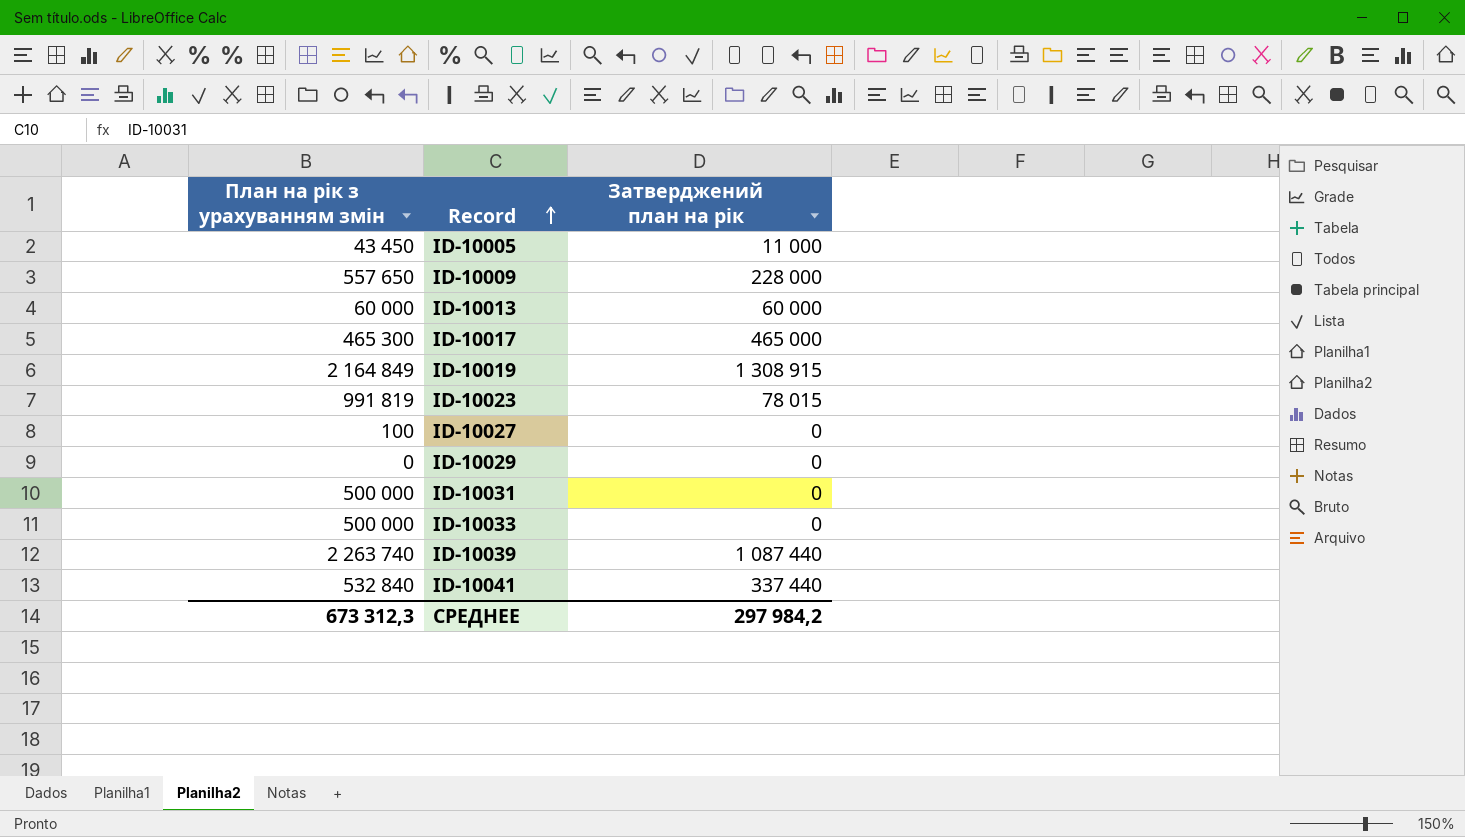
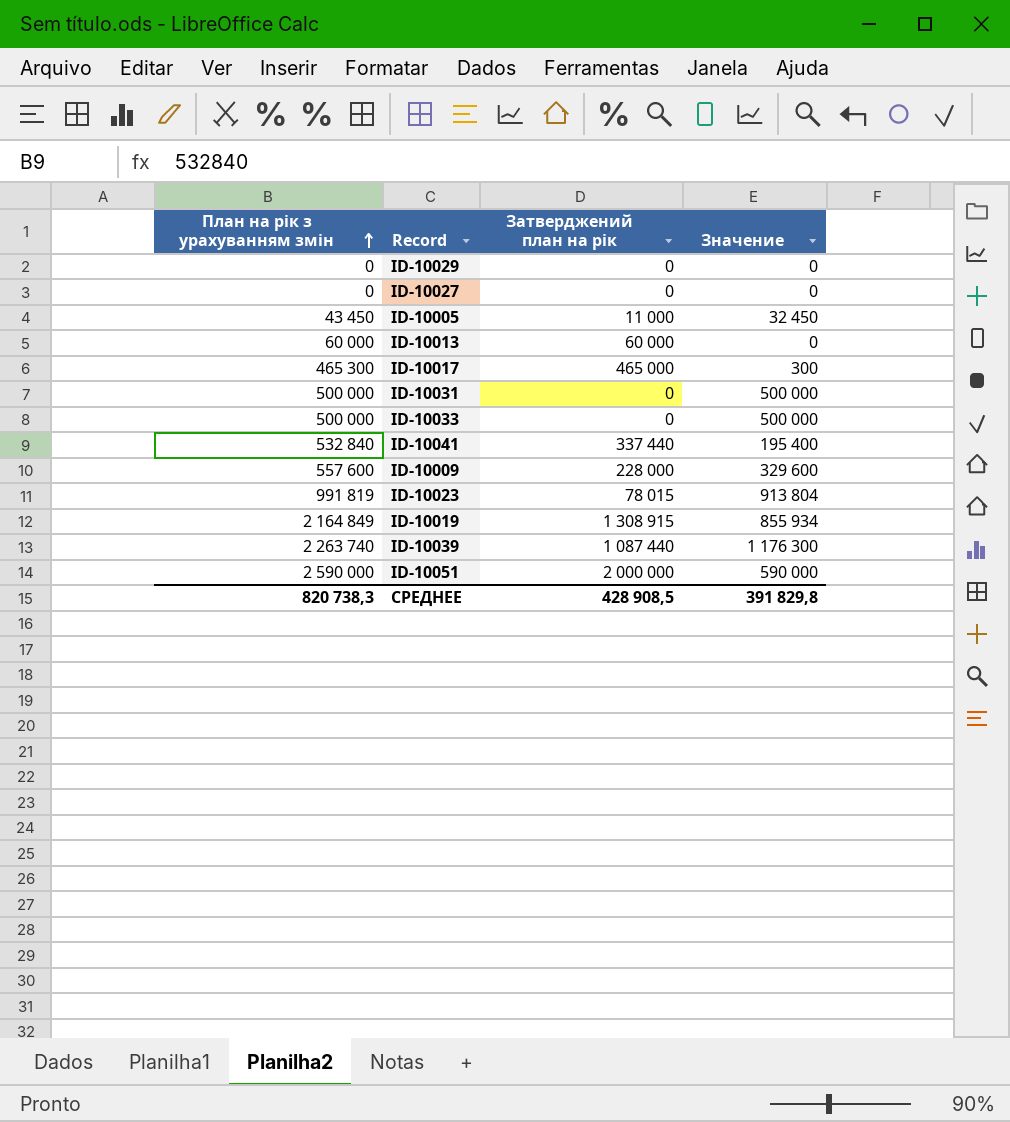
row order: Record ascending -> План на рік з урахуванням змін ascending
column Значение | formula: none -> [План на рік з урахуванням змін] - [Затверджений план на рік]
ID-10027 | План на рік з урахуванням змін: 100 -> 0
ID-10009 | План на рік з урахуванням змін: 557 650 -> 557 600
row ID-10051: none -> 2 590 000 | 2 000 000 | 590 000
СРЕДНЕЕ | План на рік з урахуванням змін: 673 312,3 -> 820 738,3
СРЕДНЕЕ | Затверджений план на рік: 297 984,2 -> 428 908,5

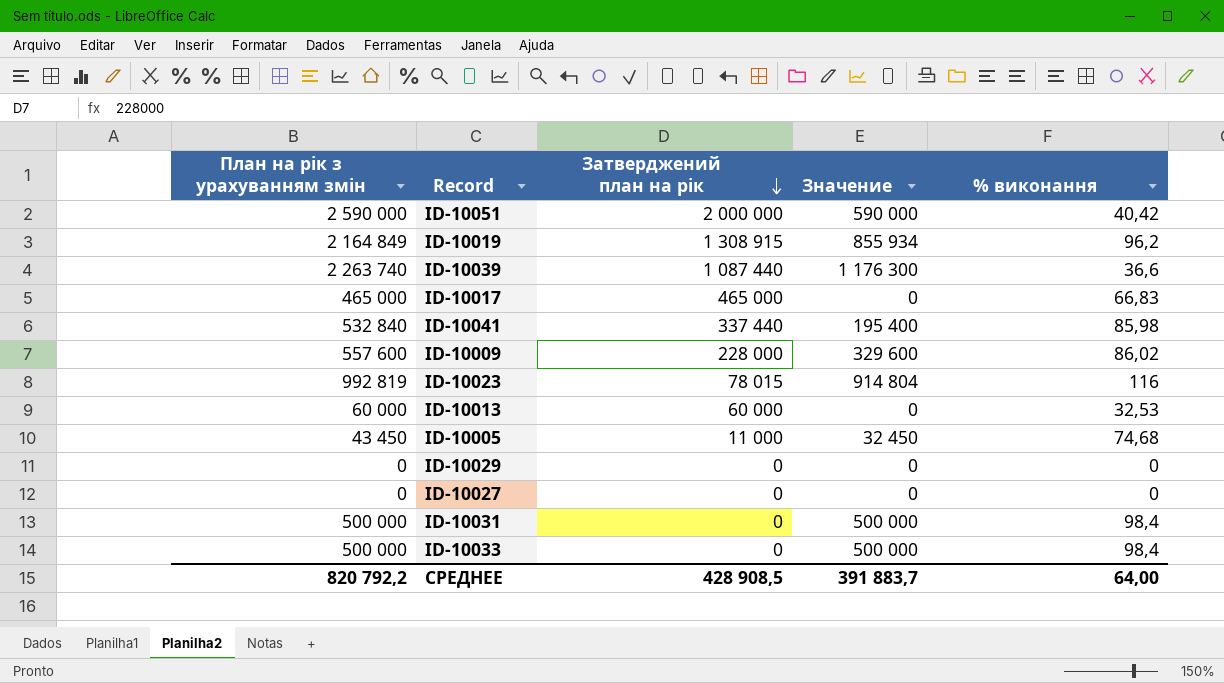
row order: План на рік з урахуванням змін ascending -> Затверджений план на рік descending
column % виконання | position: none -> 5
ID-10017 | План на рік з урахуванням змін: 465 300 -> 465 000
ID-10017 | Значение: 300 -> 0
ID-10023 | План на рік з урахуванням змін: 991 819 -> 992 819
ID-10023 | Значение: 913 804 -> 914 804
СРЕДНЕЕ | План на рік з урахуванням змін: 820 738,3 -> 820 792,2
СРЕДНЕЕ | Значение: 391 829,8 -> 391 883,7

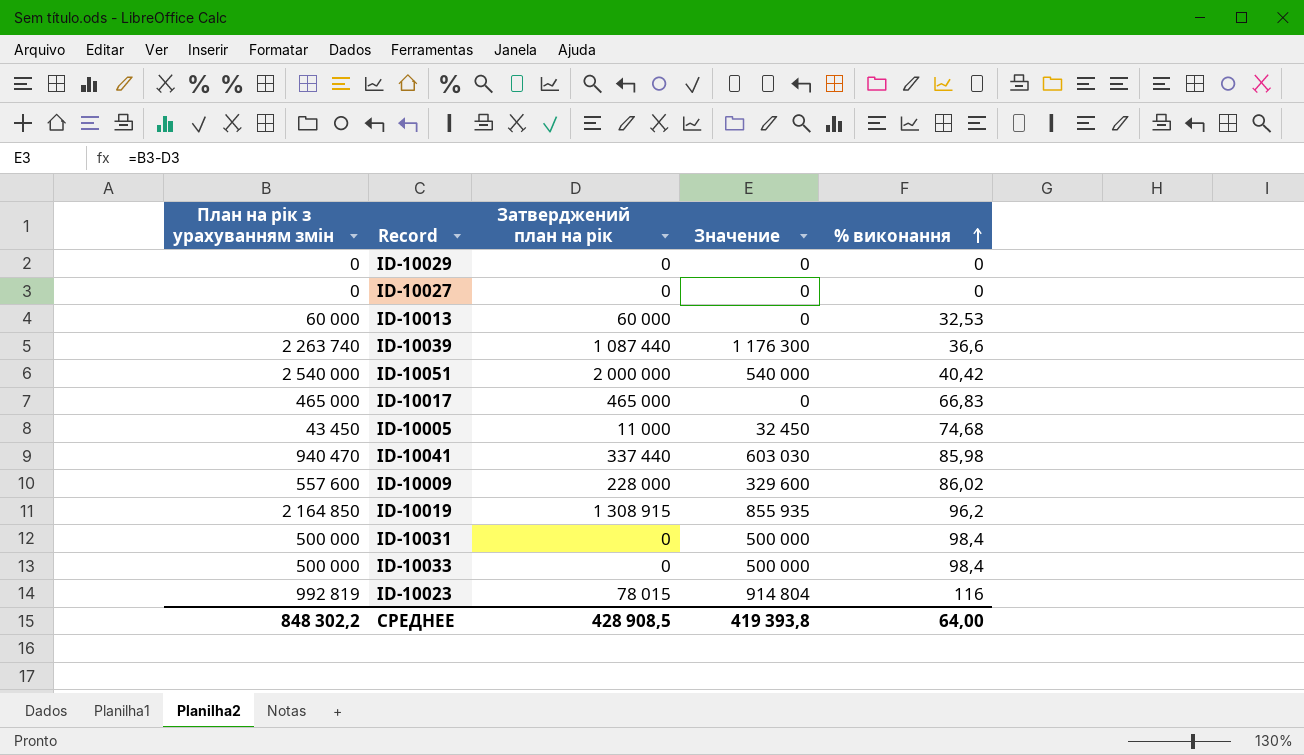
row order: Затверджений план на рік descending -> % виконання ascending
ID-10051 | План на рік з урахуванням змін: 2 590 000 -> 2 540 000
ID-10051 | Значение: 590 000 -> 540 000
ID-10041 | План на рік з урахуванням змін: 532 840 -> 940 470
ID-10041 | Значение: 195 400 -> 603 030
ID-10019 | План на рік з урахуванням змін: 2 164 849 -> 2 164 850
ID-10019 | Значение: 855 934 -> 855 935
СРЕДНЕЕ | План на рік з урахуванням змін: 820 792,2 -> 848 302,2
СРЕДНЕЕ | Значение: 391 883,7 -> 419 393,8

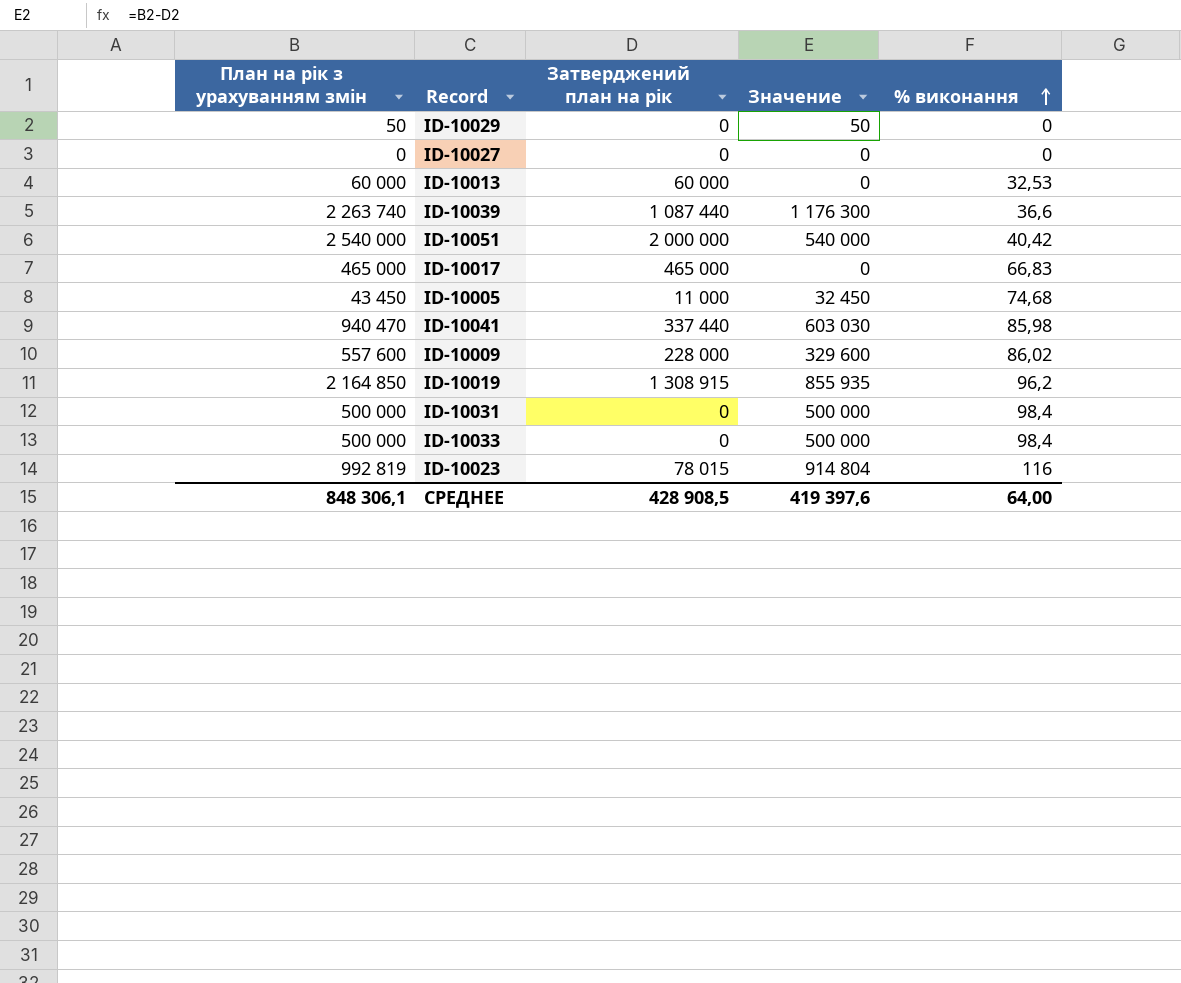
ID-10029 | План на рік з урахуванням змін: 0 -> 50
ID-10029 | Значение: 0 -> 50
СРЕДНЕЕ | План на рік з урахуванням змін: 848 302,2 -> 848 306,1
СРЕДНЕЕ | Значение: 419 393,8 -> 419 397,6

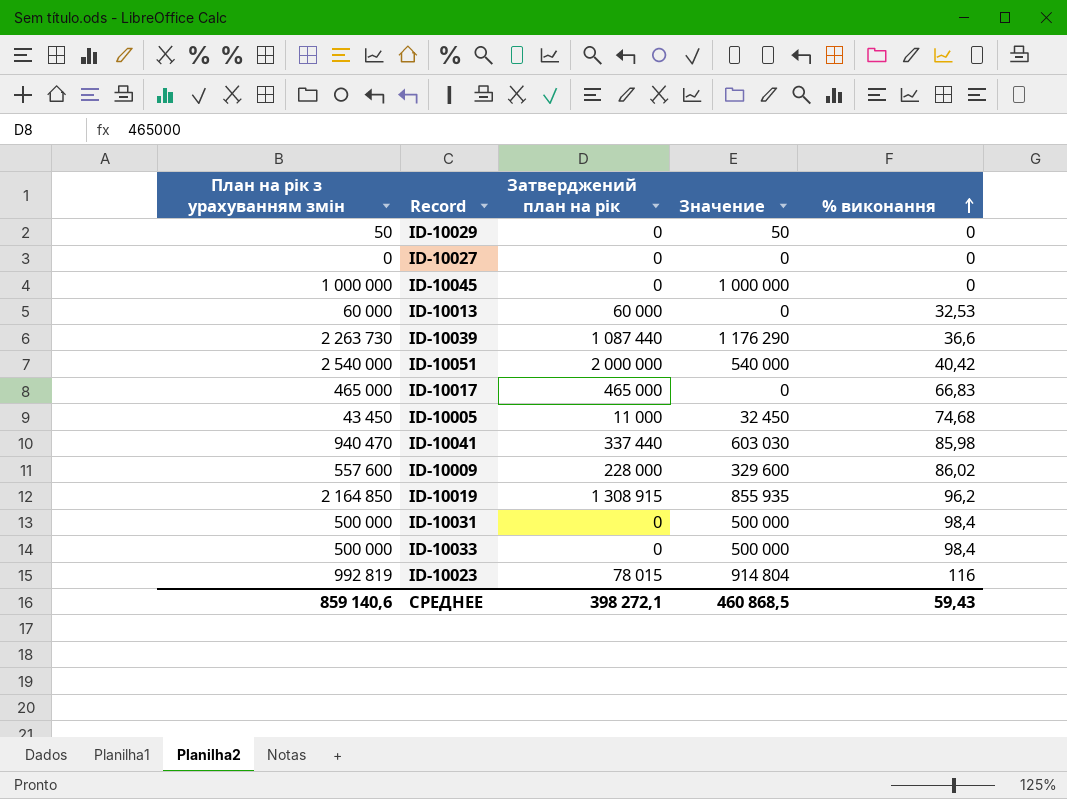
row ID-10045: none -> 1 000 000 | 0 | 1 000 000 | 0
ID-10039 | План на рік з урахуванням змін: 2 263 740 -> 2 263 730
ID-10039 | Значение: 1 176 300 -> 1 176 290
СРЕДНЕЕ | План на рік з урахуванням змін: 848 306,1 -> 859 140,6
СРЕДНЕЕ | Затверджений план на рік: 428 908,5 -> 398 272,1
СРЕДНЕЕ | Значение: 419 397,6 -> 460 868,5
СРЕДНЕЕ | % виконання: 64,00 -> 59,43

